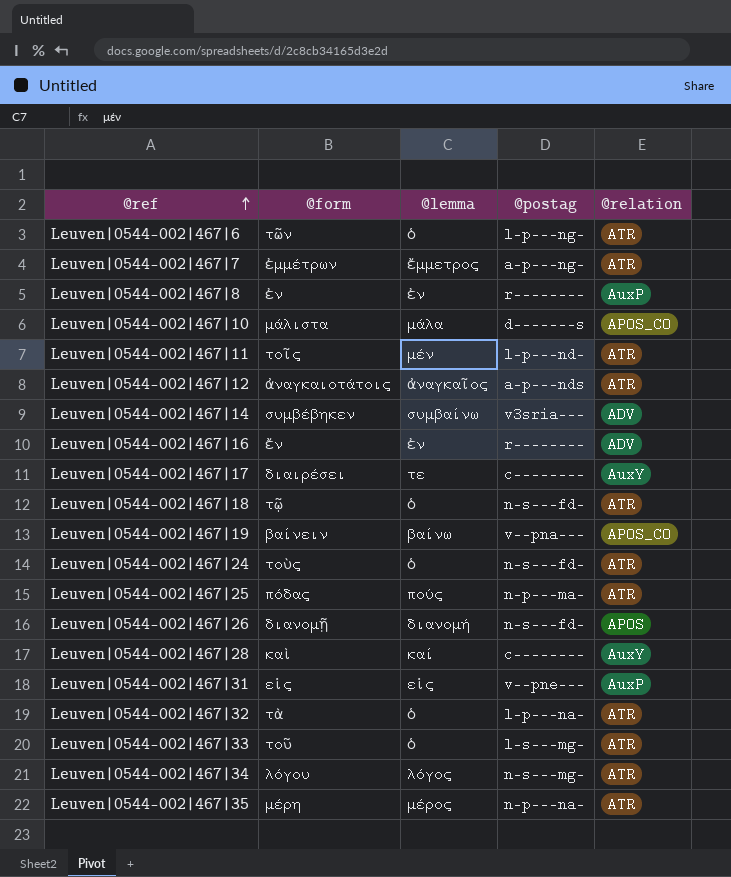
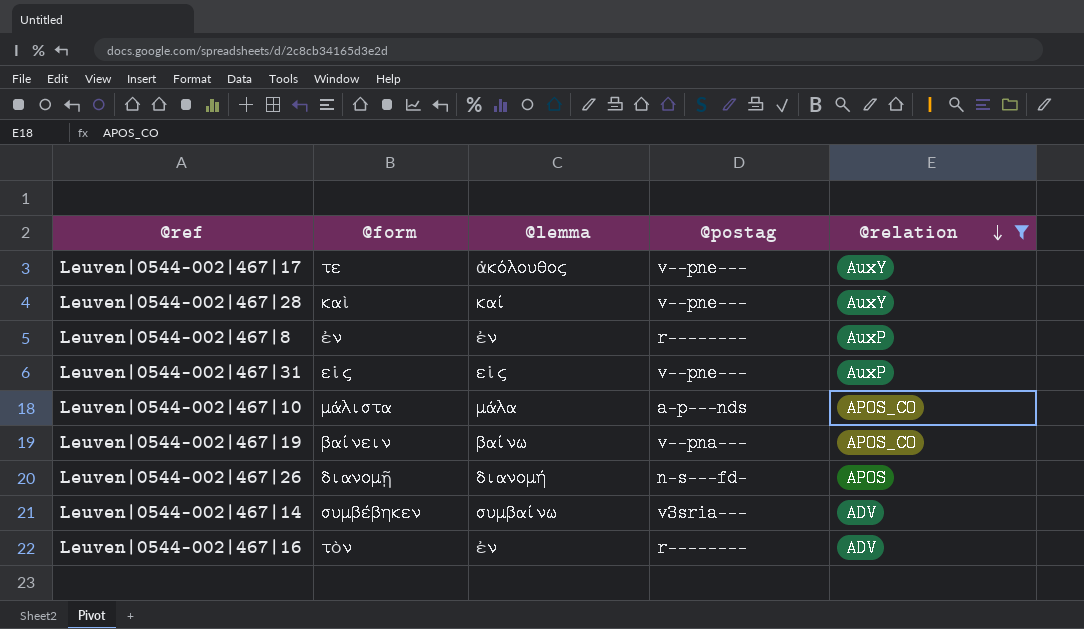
filter: none -> @relation != ATR
row order: @ref ascending -> @relation descending
Leuven|0544-002|467|17 | @form: διαιρέσει -> τε
Leuven|0544-002|467|17 | @lemma: τε -> ἀκόλουθος
Leuven|0544-002|467|17 | @postag: c-------- -> v--pne---
Leuven|0544-002|467|28 | @postag: c-------- -> v--pne---
Leuven|0544-002|467|10 | @postag: d-------s -> a-p---nds
Leuven|0544-002|467|16 | @form: ἔν -> τὸν

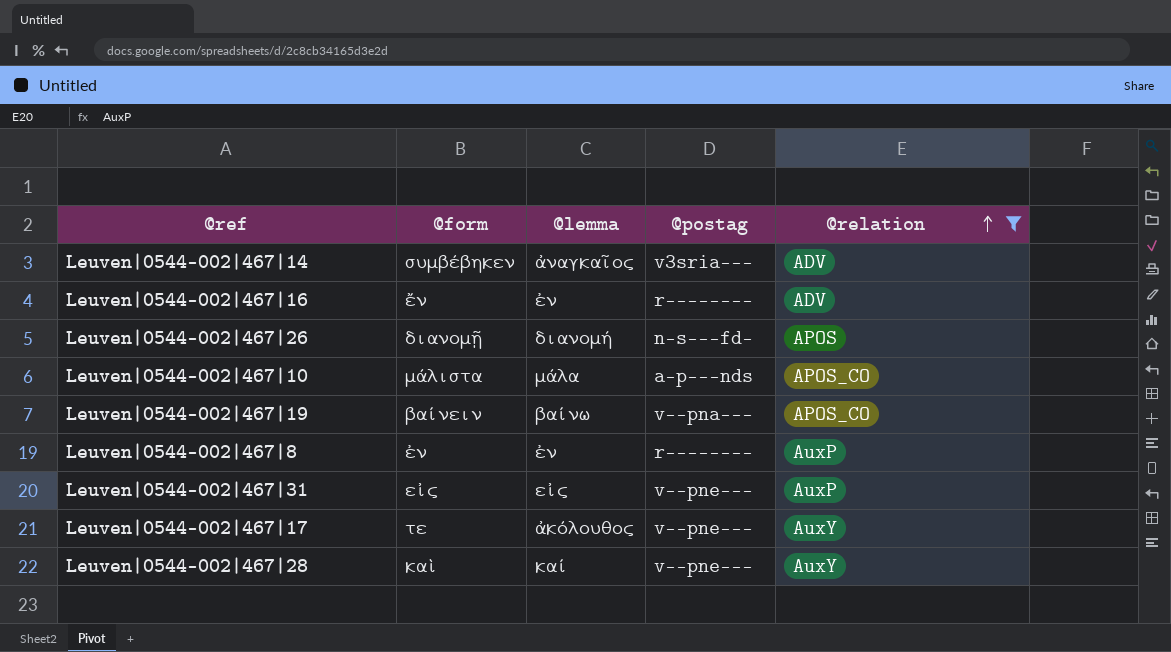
row order: @relation descending -> @relation ascending
Leuven|0544-002|467|14 | @lemma: συμβαίνω -> ἀναγκαῖος
Leuven|0544-002|467|16 | @form: τὸν -> ἔν

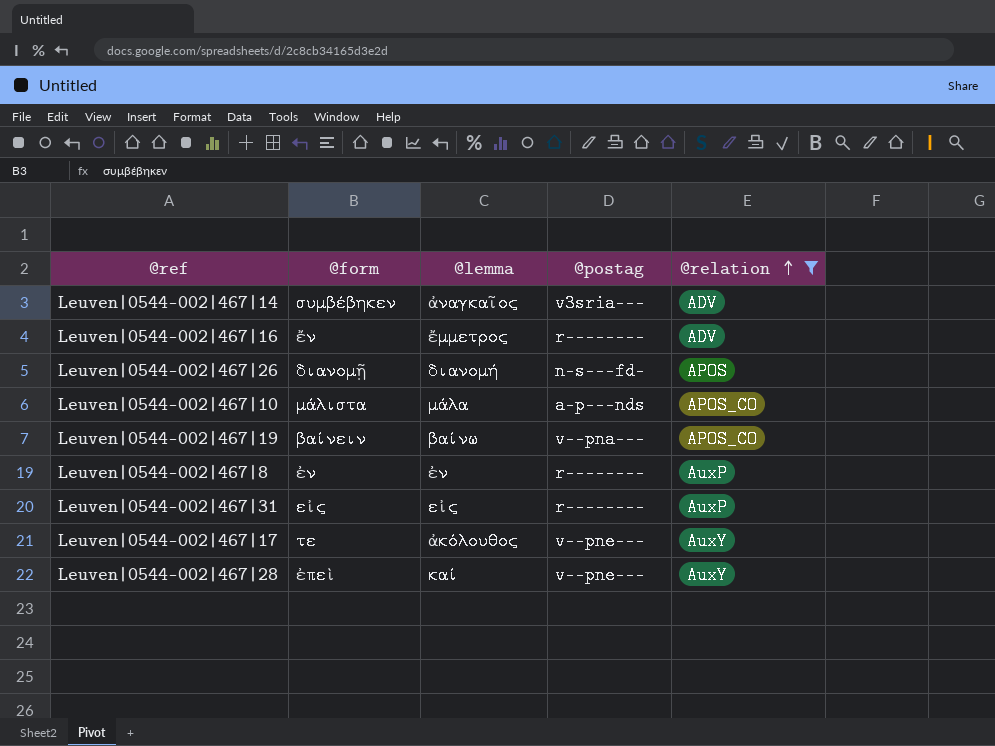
Leuven|0544-002|467|16 | @lemma: ἐν -> ἔμμετρος
Leuven|0544-002|467|31 | @postag: v--pne--- -> r--------
Leuven|0544-002|467|28 | @form: καὶ -> ἐπεὶ

